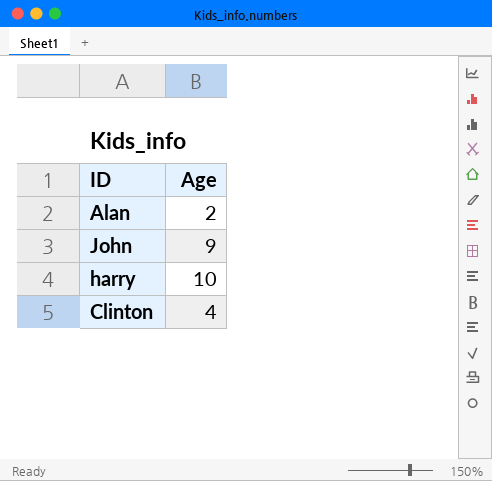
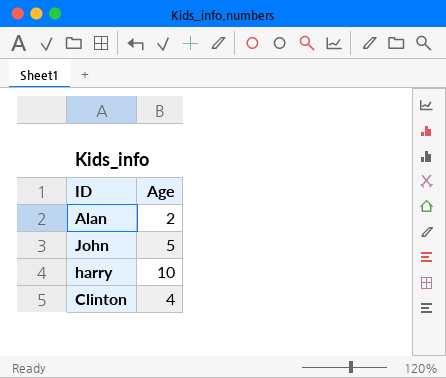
John | Age: 9 -> 5

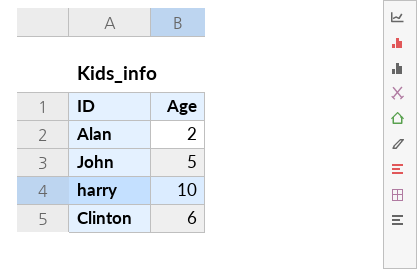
Clinton | Age: 4 -> 6

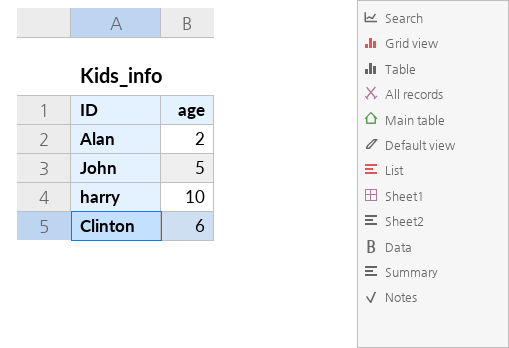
column name: Age -> age

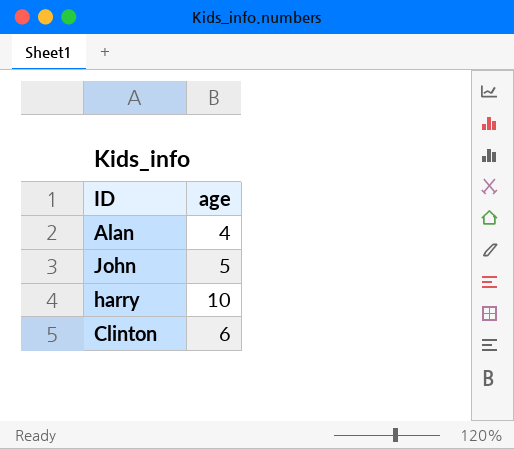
Alan | age: 2 -> 4

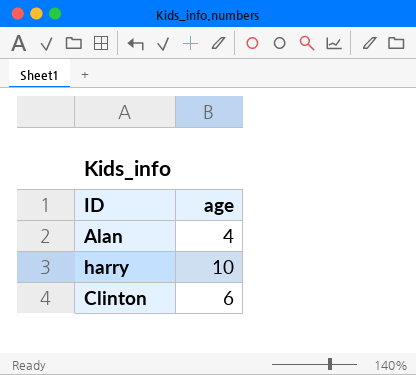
row John: 5 -> none

